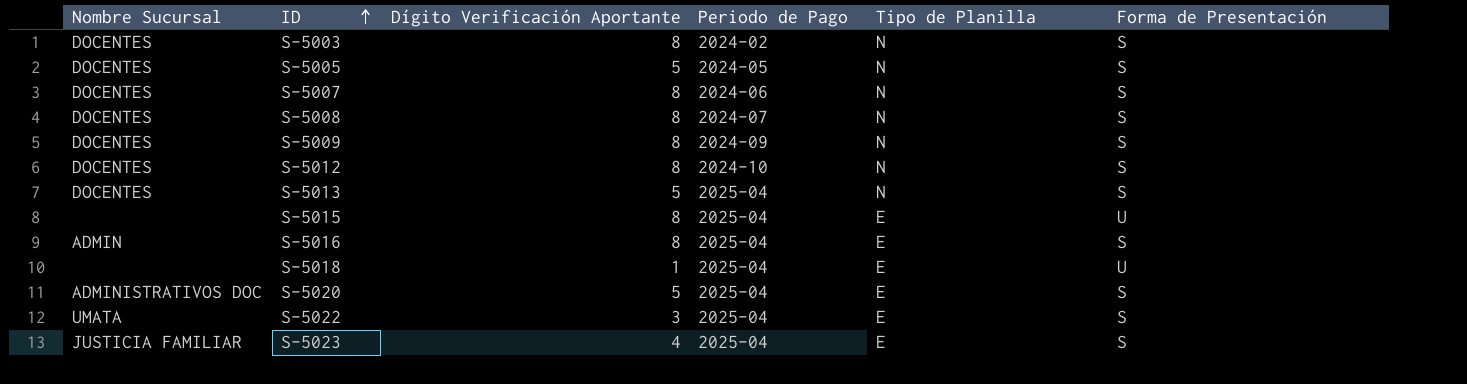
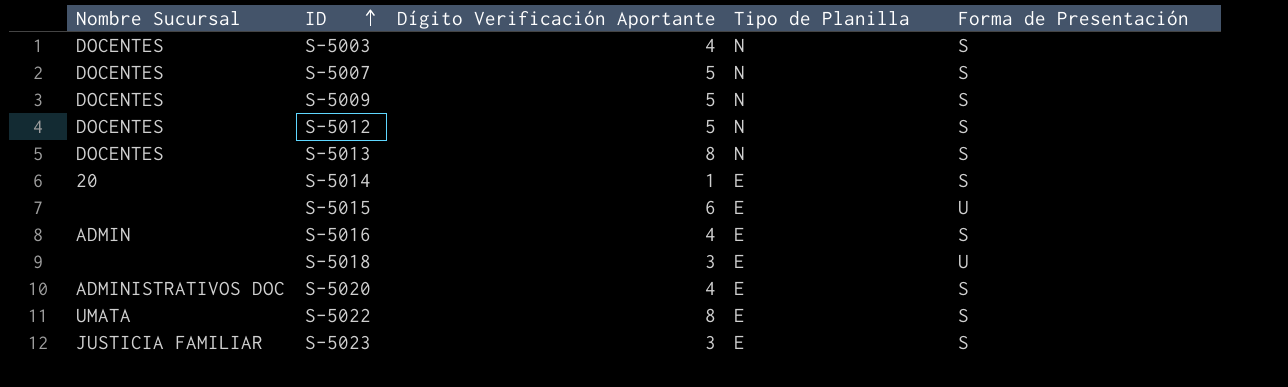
column Periodo de Pago | position: 4 -> none
row S-5005: DOCENTES | 5 | 2024-05 | N | S -> none
row S-5008: DOCENTES | 8 | 2024-07 | N | S -> none
S-5003 | Dígito Verificación Aportante: 8 -> 4
S-5007 | Dígito Verificación Aportante: 8 -> 5
S-5009 | Dígito Verificación Aportante: 8 -> 5
S-5012 | Dígito Verificación Aportante: 8 -> 5
S-5013 | Dígito Verificación Aportante: 5 -> 8
row S-5014: none -> 20 | 1 | E | S
S-5015 | Dígito Verificación Aportante: 8 -> 6
S-5016 | Dígito Verificación Aportante: 8 -> 4
S-5018 | Dígito Verificación Aportante: 1 -> 3
S-5020 | Dígito Verificación Aportante: 5 -> 4
S-5022 | Dígito Verificación Aportante: 3 -> 8
S-5023 | Dígito Verificación Aportante: 4 -> 3

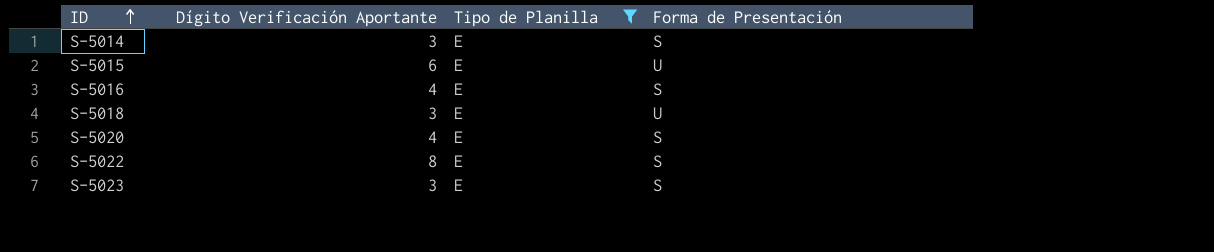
filter: none -> Tipo de Planilla = E
column Nombre Sucursal | position: 1 -> none
S-5014 | Dígito Verificación Aportante: 1 -> 3

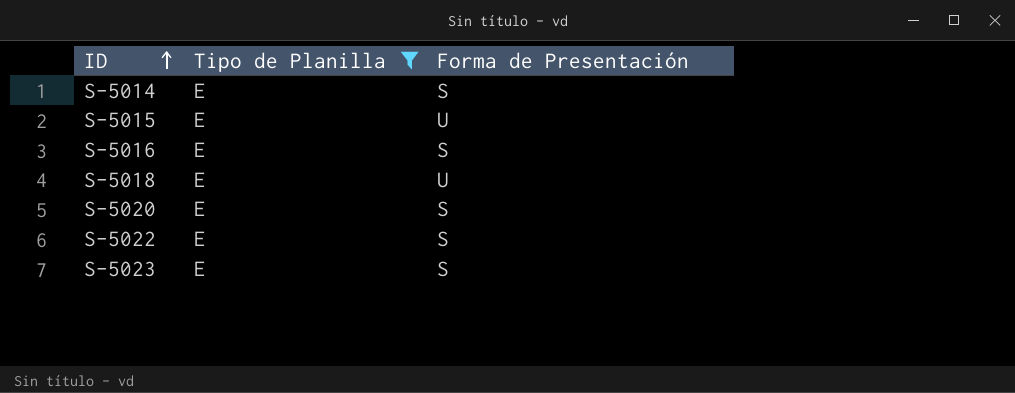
column Dígito Verificación Aportante | position: 2 -> none

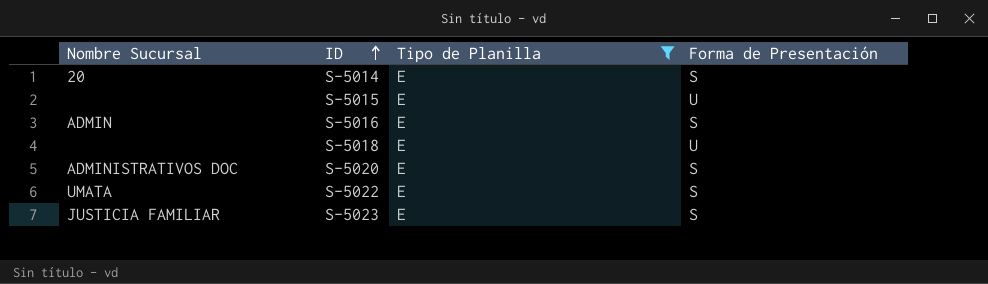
column Nombre Sucursal | position: none -> 1

